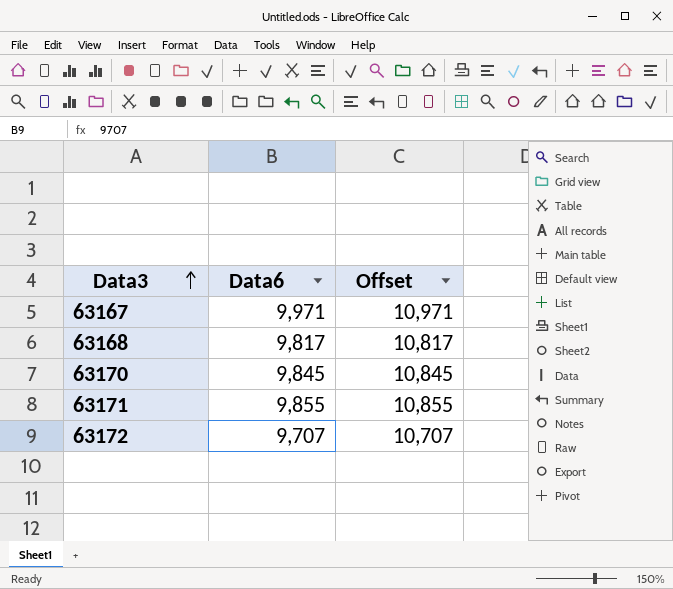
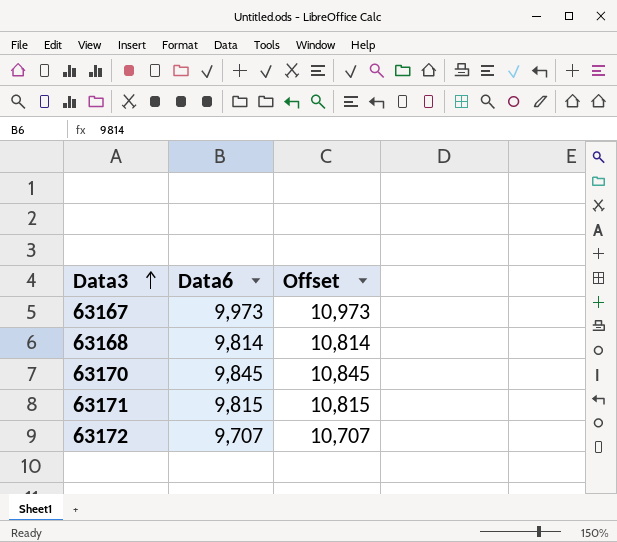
63167 | Data6: 9,971 -> 9,973
63167 | Offset: 10,971 -> 10,973
63168 | Data6: 9,817 -> 9,814
63168 | Offset: 10,817 -> 10,814
63171 | Data6: 9,855 -> 9,815
63171 | Offset: 10,855 -> 10,815

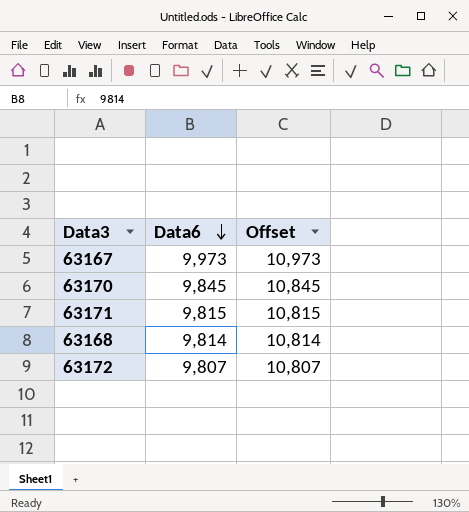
row order: Data3 ascending -> Data6 descending
63172 | Data6: 9,707 -> 9,807
63172 | Offset: 10,707 -> 10,807

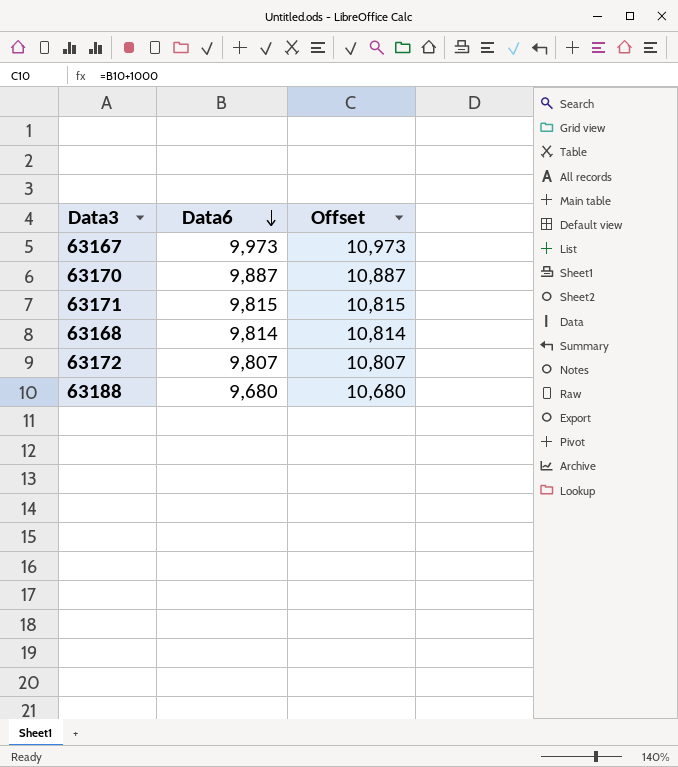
63170 | Data6: 9,845 -> 9,887
63170 | Offset: 10,845 -> 10,887
row 63188: none -> 9,680 | 10,680

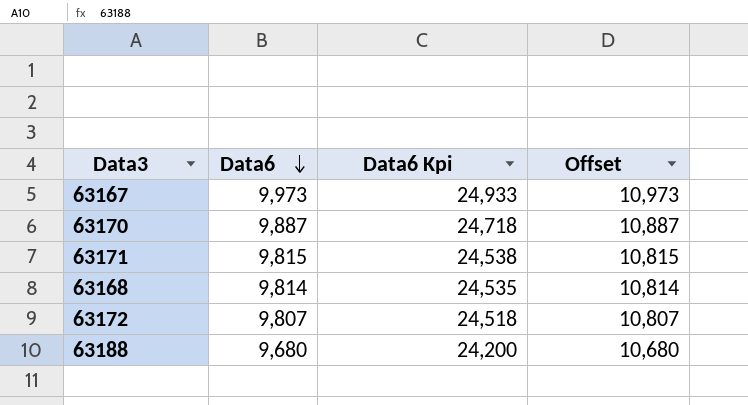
column Data6 Kpi | formula: none -> [Data6] * 2.5

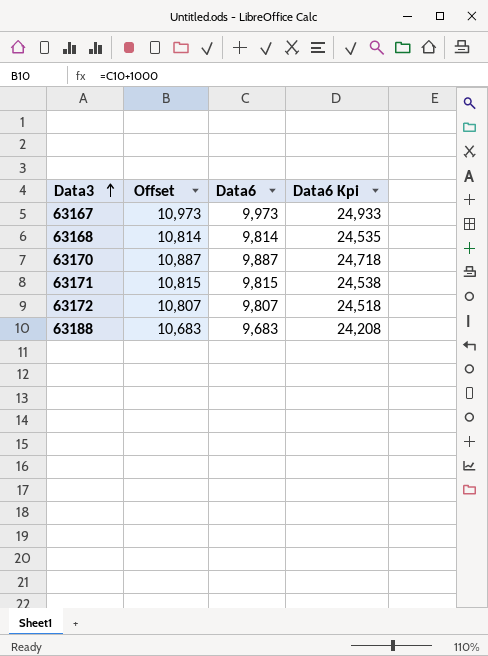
row order: Data6 descending -> Data3 ascending
column Offset | position: 4 -> 2
63188 | Offset: 10,680 -> 10,683
63188 | Data6: 9,680 -> 9,683
63188 | Data6 Kpi: 24,200 -> 24,208

